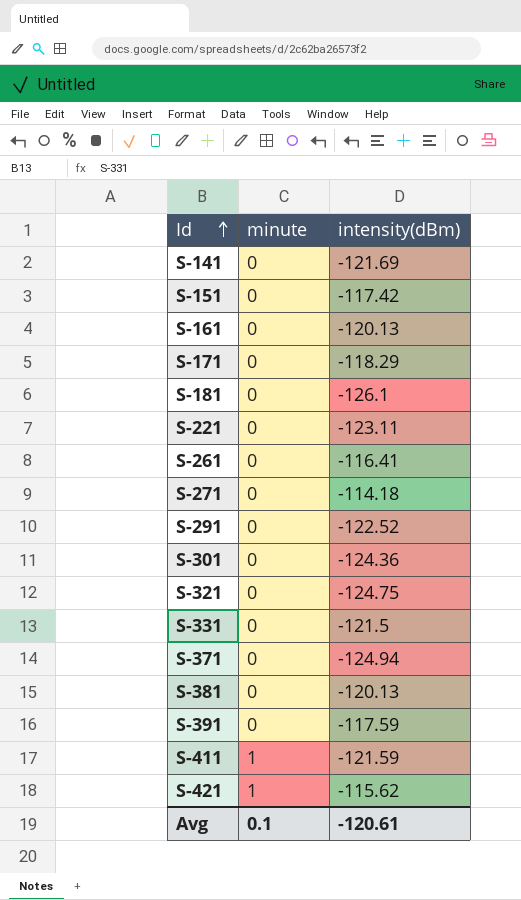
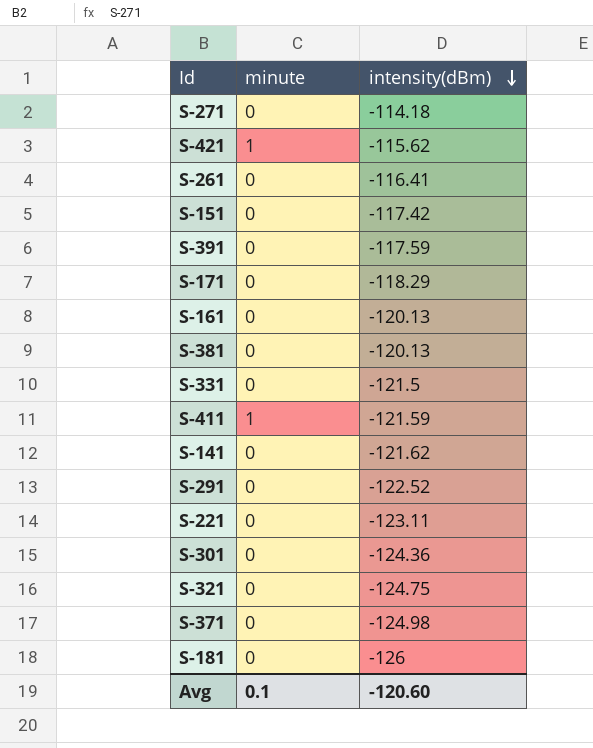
row order: Id ascending -> intensity(dBm) descending
S-141 | intensity(dBm): -121.69 -> -121.62
S-371 | intensity(dBm): -124.94 -> -124.98
S-181 | intensity(dBm): -126.1 -> -126
Avg | intensity(dBm): -120.61 -> -120.60

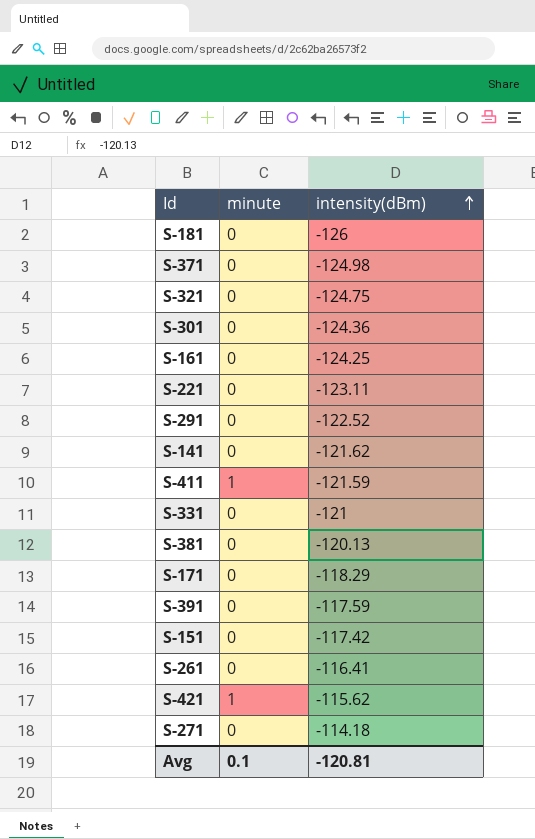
row order: intensity(dBm) descending -> intensity(dBm) ascending
S-161 | intensity(dBm): -120.13 -> -124.25
S-331 | intensity(dBm): -121.5 -> -121
Avg | intensity(dBm): -120.60 -> -120.81

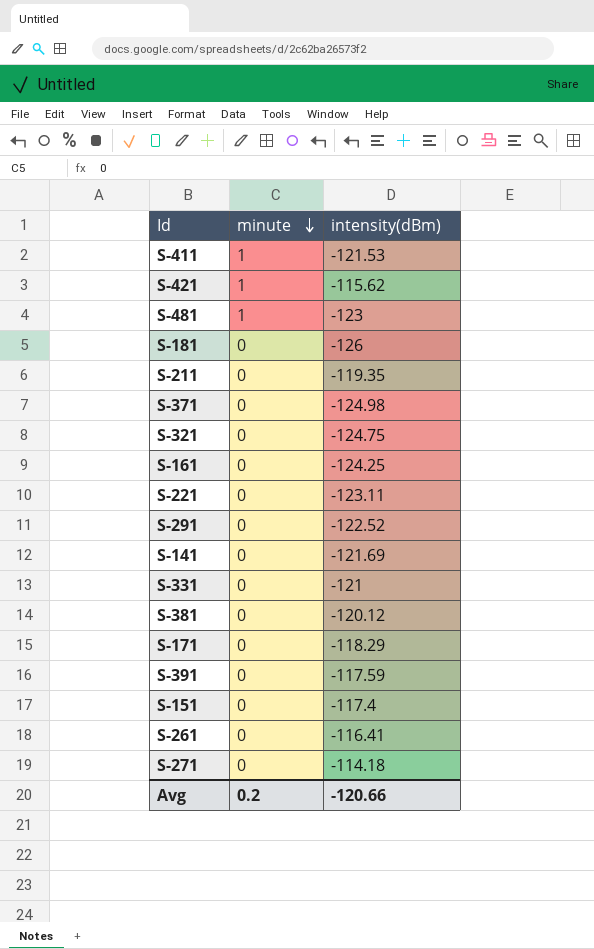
row order: intensity(dBm) ascending -> minute descending
row S-301: 0 | -124.36 -> none
S-411 | intensity(dBm): -121.59 -> -121.53
row S-481: none -> 1 | -123
row S-211: none -> 0 | -119.35
S-141 | intensity(dBm): -121.62 -> -121.69
S-381 | intensity(dBm): -120.13 -> -120.12
S-151 | intensity(dBm): -117.42 -> -117.4
Avg | minute: 0.1 -> 0.2
Avg | intensity(dBm): -120.81 -> -120.66

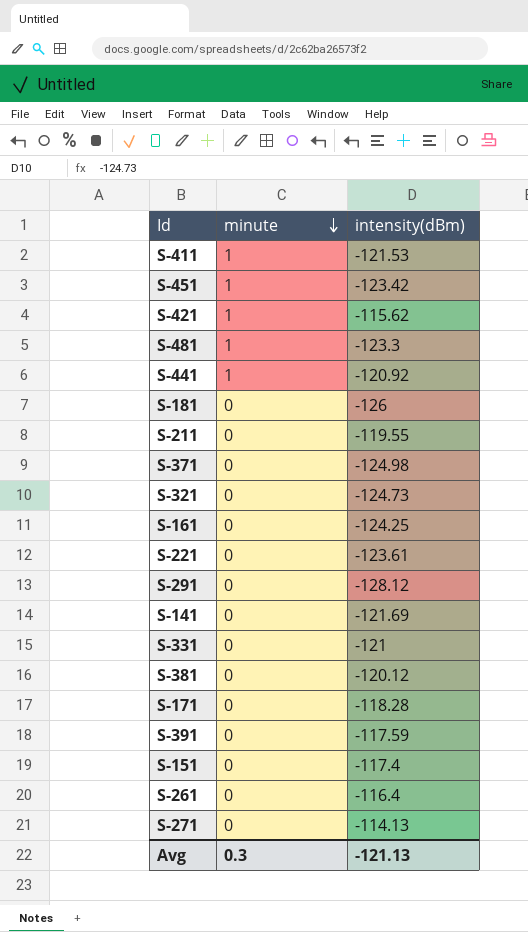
row S-451: none -> 1 | -123.42
S-481 | intensity(dBm): -123 -> -123.3
row S-441: none -> 1 | -120.92
S-211 | intensity(dBm): -119.35 -> -119.55
S-321 | intensity(dBm): -124.75 -> -124.73
S-221 | intensity(dBm): -123.11 -> -123.61
S-291 | intensity(dBm): -122.52 -> -128.12
S-171 | intensity(dBm): -118.29 -> -118.28
S-261 | intensity(dBm): -116.41 -> -116.4
S-271 | intensity(dBm): -114.18 -> -114.13
Avg | minute: 0.2 -> 0.3
Avg | intensity(dBm): -120.66 -> -121.13

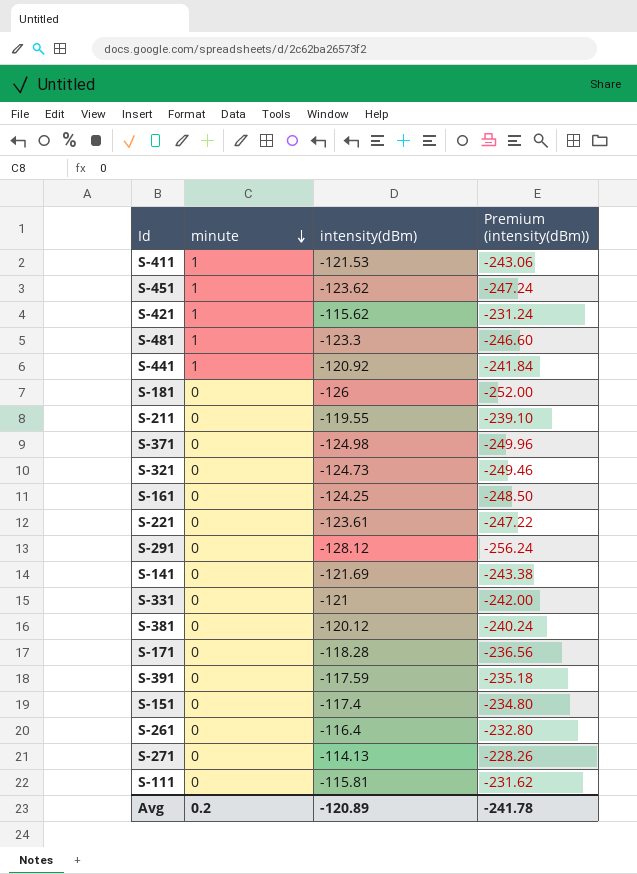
column Premium (intensity(dBm)) | formula: none -> [intensity(dBm)] * 2
S-451 | intensity(dBm): -123.42 -> -123.62
row S-111: none -> 0 | -115.81 | -231.62
Avg | minute: 0.3 -> 0.2
Avg | intensity(dBm): -121.13 -> -120.89

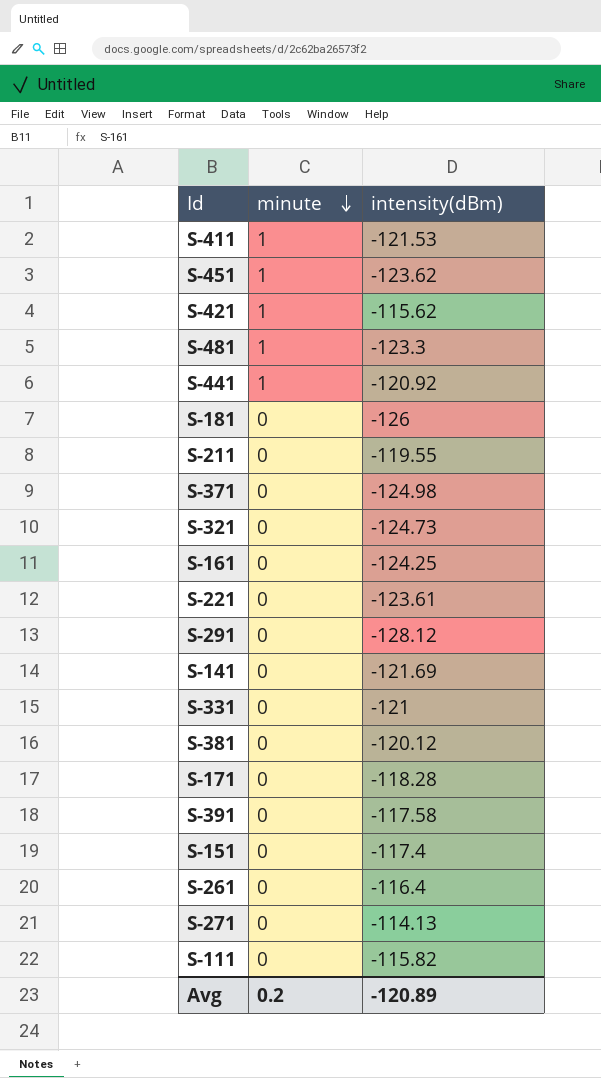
column Premium (intensity(dBm)) | formula: [intensity(dBm)] * 2 -> none
S-391 | intensity(dBm): -117.59 -> -117.58
S-111 | intensity(dBm): -115.81 -> -115.82

